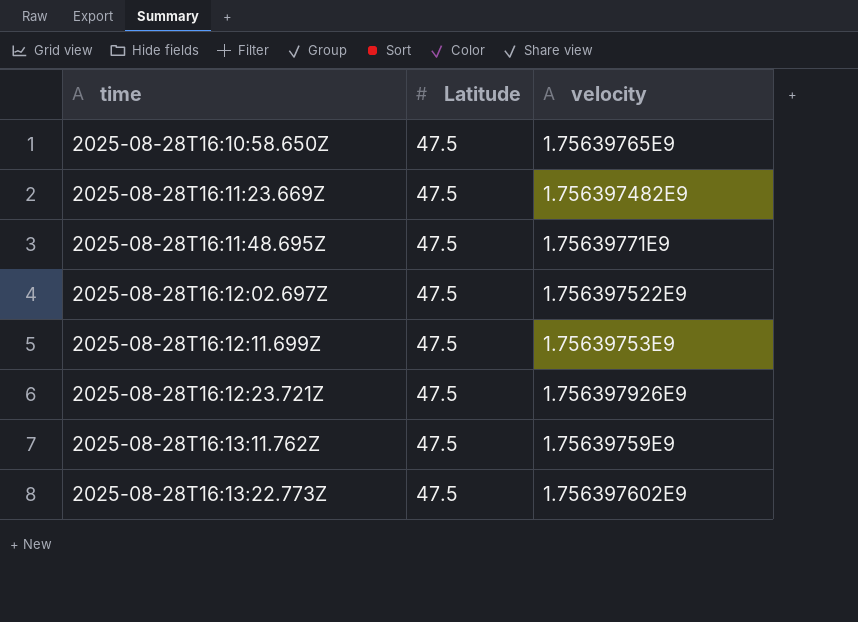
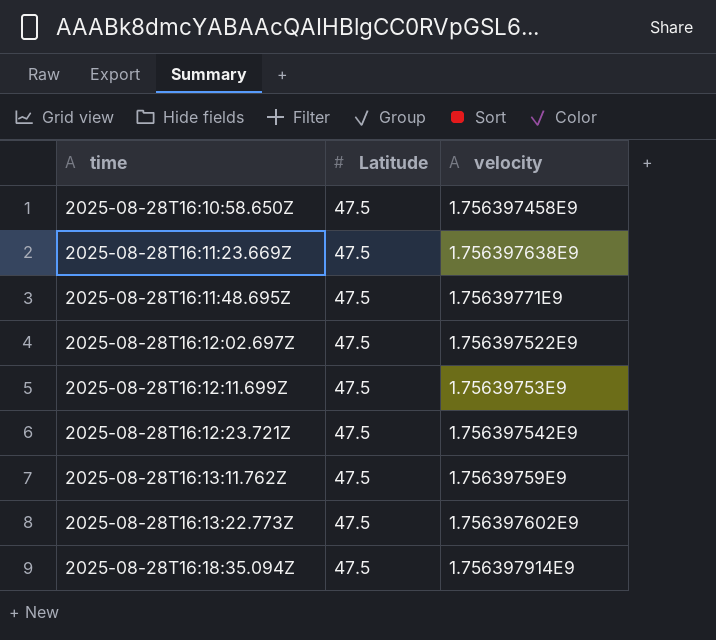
2025-08-28T16:10:58.650Z | velocity: 1.75639765E9 -> 1.756397458E9
2025-08-28T16:11:23.669Z | velocity: 1.756397482E9 -> 1.756397638E9
2025-08-28T16:12:23.721Z | velocity: 1.756397926E9 -> 1.756397542E9
row 2025-08-28T16:18:35.094Z: none -> 47.5 | 1.756397914E9

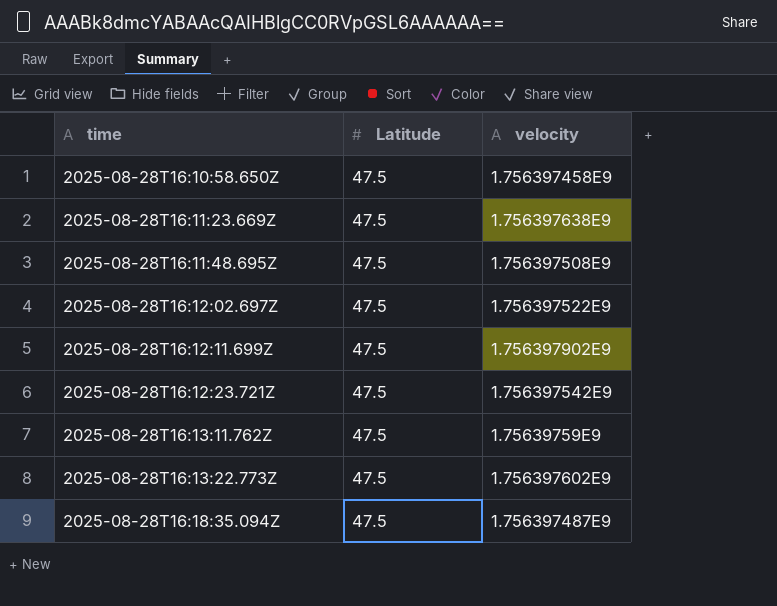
2025-08-28T16:11:48.695Z | velocity: 1.75639771E9 -> 1.756397508E9
2025-08-28T16:12:11.699Z | velocity: 1.75639753E9 -> 1.756397902E9
2025-08-28T16:18:35.094Z | velocity: 1.756397914E9 -> 1.756397487E9

